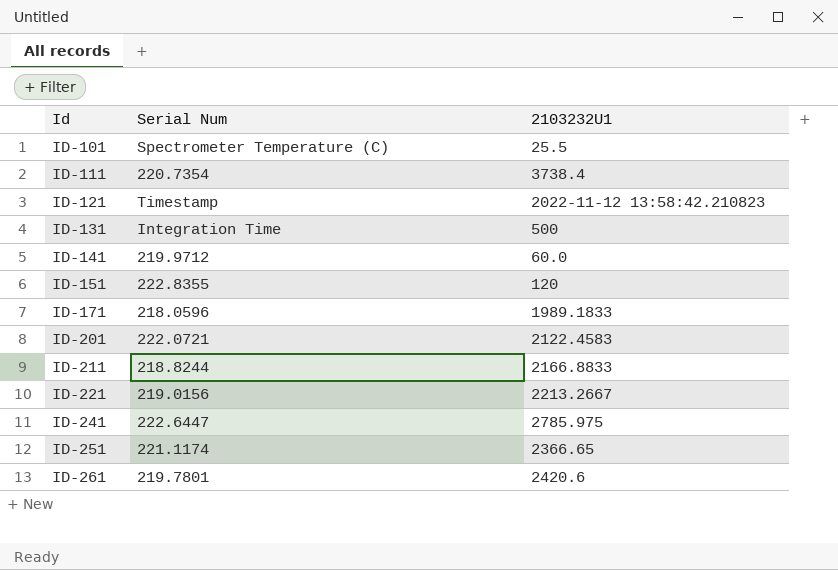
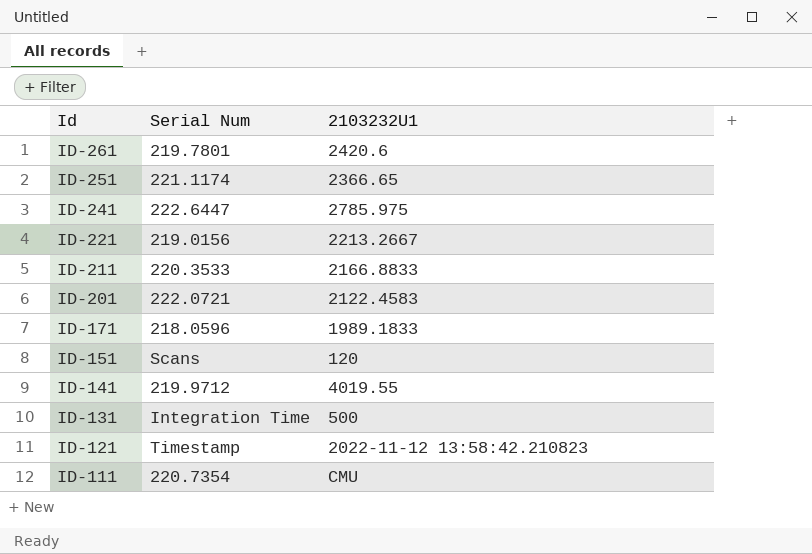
row order: Id ascending -> Id descending
row ID-101: Spectrometer Temperature (C) | 25.5 -> none
ID-211 | Serial Num: 218.8244 -> 220.3533
ID-151 | Serial Num: 222.8355 -> Scans
ID-141 | 2103232U1: 60.0 -> 4019.55
ID-111 | 2103232U1: 3738.4 -> CMU

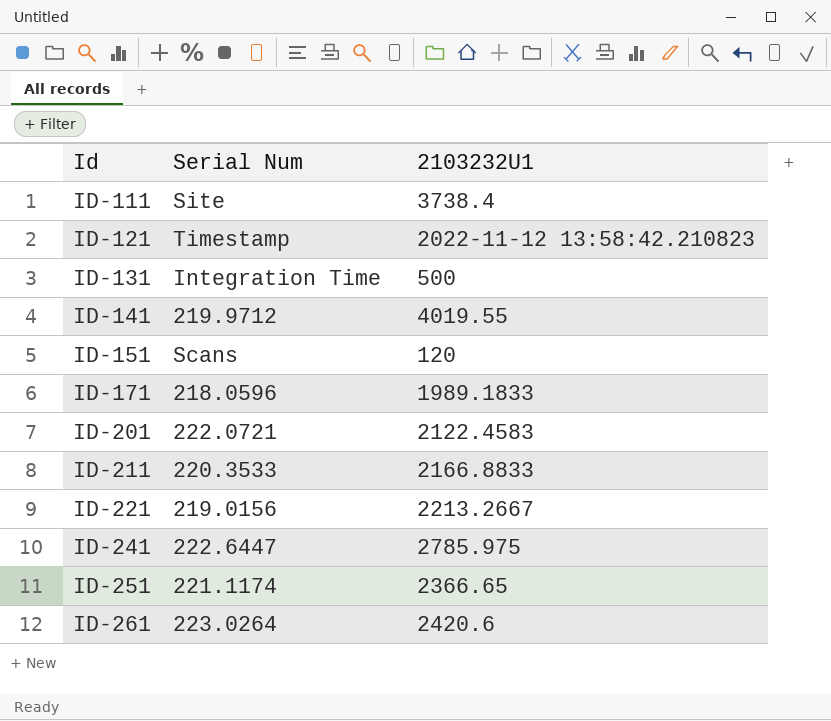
row order: Id descending -> Id ascending
ID-111 | Serial Num: 220.7354 -> Site
ID-111 | 2103232U1: CMU -> 3738.4
ID-261 | Serial Num: 219.7801 -> 223.0264

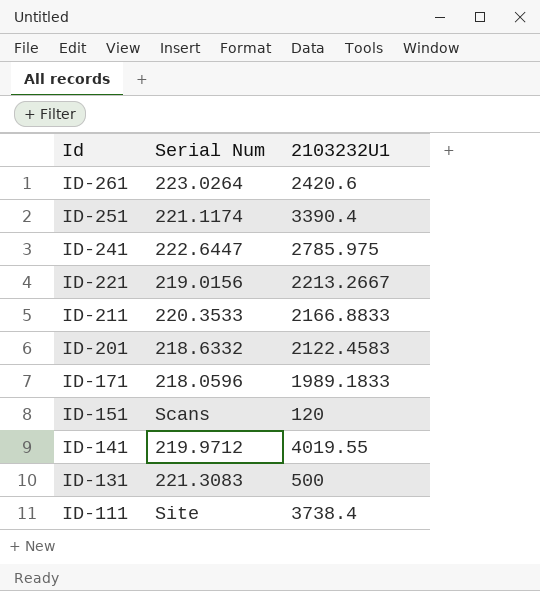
row order: Id ascending -> Id descending
row ID-121: Timestamp | 2022-11-12 13:58:42.210823 -> none
ID-251 | 2103232U1: 2366.65 -> 3390.4
ID-201 | Serial Num: 222.0721 -> 218.6332
ID-131 | Serial Num: Integration Time -> 221.3083

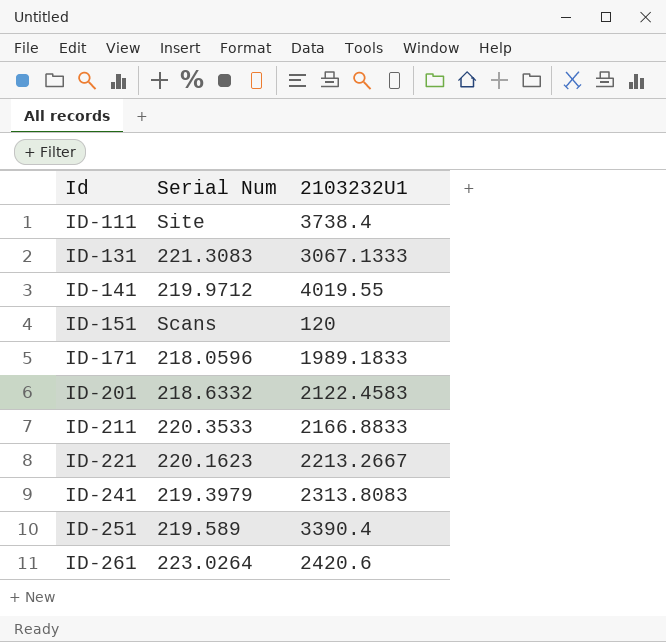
row order: Id descending -> Id ascending
ID-131 | 2103232U1: 500 -> 3067.1333
ID-221 | Serial Num: 219.0156 -> 220.1623
ID-241 | Serial Num: 222.6447 -> 219.3979
ID-241 | 2103232U1: 2785.975 -> 2313.8083
ID-251 | Serial Num: 221.1174 -> 219.589

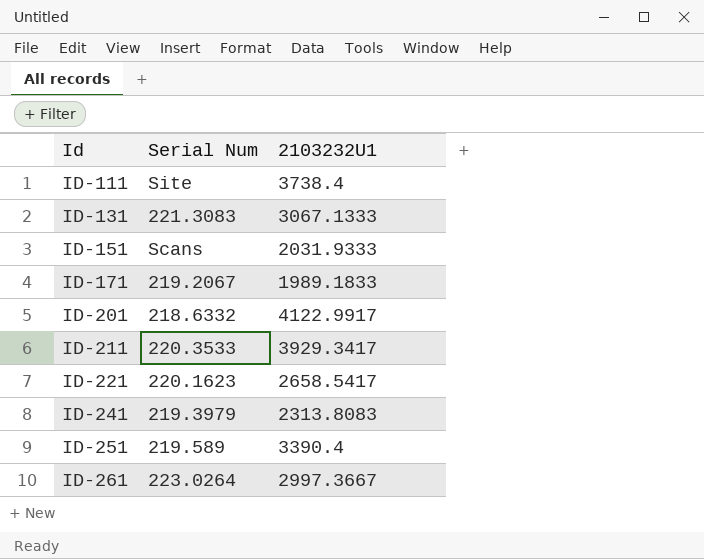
row ID-141: 219.9712 | 4019.55 -> none
ID-151 | 2103232U1: 120 -> 2031.9333
ID-171 | Serial Num: 218.0596 -> 219.2067
ID-201 | 2103232U1: 2122.4583 -> 4122.9917
ID-211 | 2103232U1: 2166.8833 -> 3929.3417
ID-221 | 2103232U1: 2213.2667 -> 2658.5417
ID-261 | 2103232U1: 2420.6 -> 2997.3667

